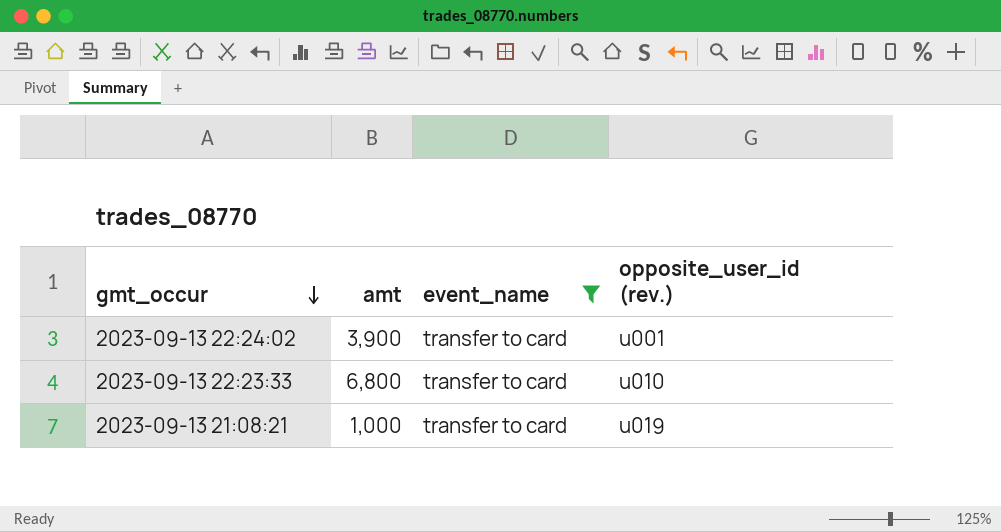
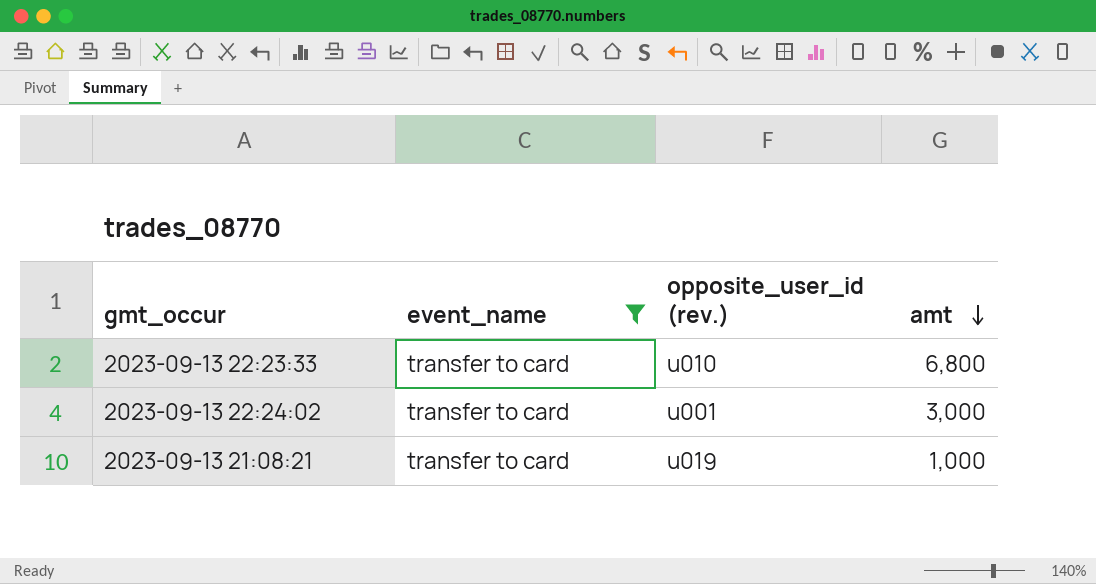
row order: gmt_occur descending -> amt descending
column amt | position: 2 -> 4
2023-09-13 22:24:02 | amt: 3,900 -> 3,000

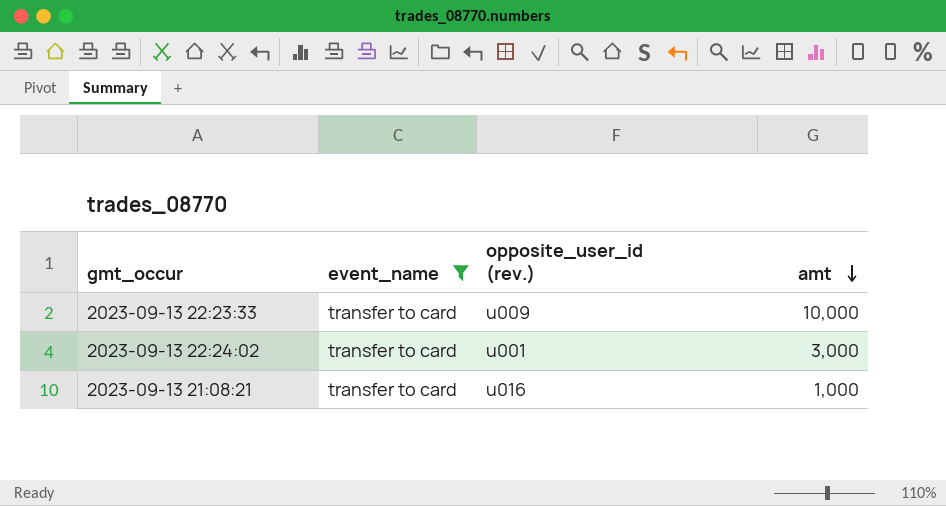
2023-09-13 22:23:33 | opposite_user_id (rev.): u010 -> u009
2023-09-13 22:23:33 | amt: 6,800 -> 10,000
2023-09-13 21:08:21 | opposite_user_id (rev.): u019 -> u016

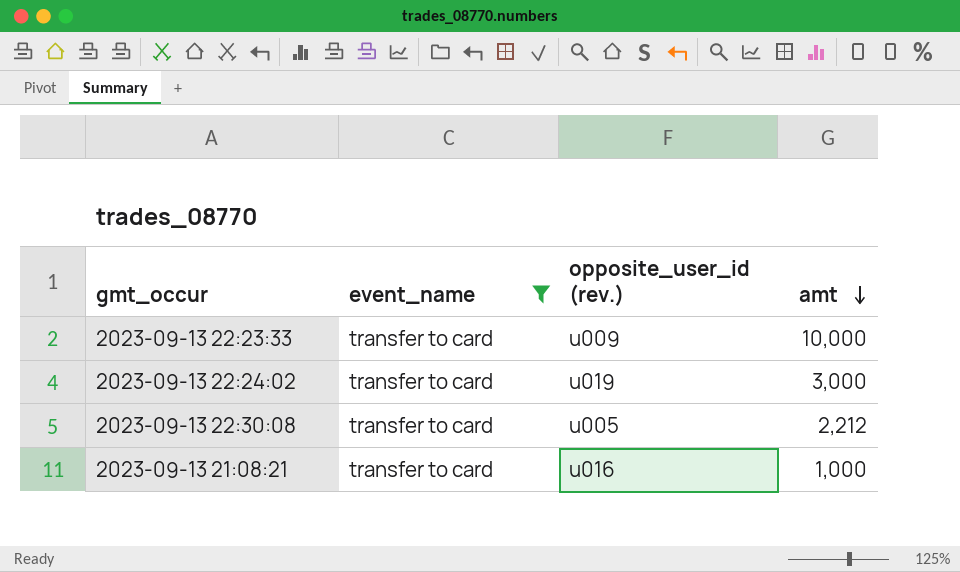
2023-09-13 22:24:02 | opposite_user_id (rev.): u001 -> u019
row 2023-09-13 22:30:08: none -> transfer to card | u005 | 2,212

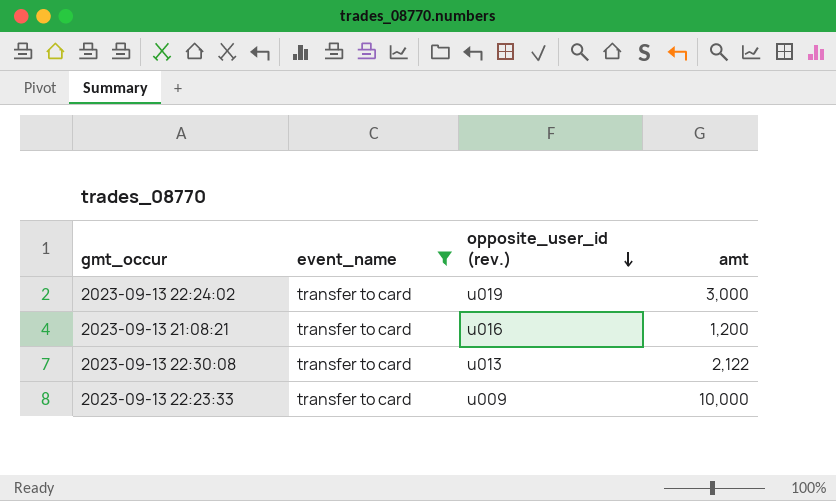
row order: amt descending -> opposite_user_id (rev.) descending
2023-09-13 21:08:21 | amt: 1,000 -> 1,200
2023-09-13 22:30:08 | opposite_user_id (rev.): u005 -> u013
2023-09-13 22:30:08 | amt: 2,212 -> 2,122

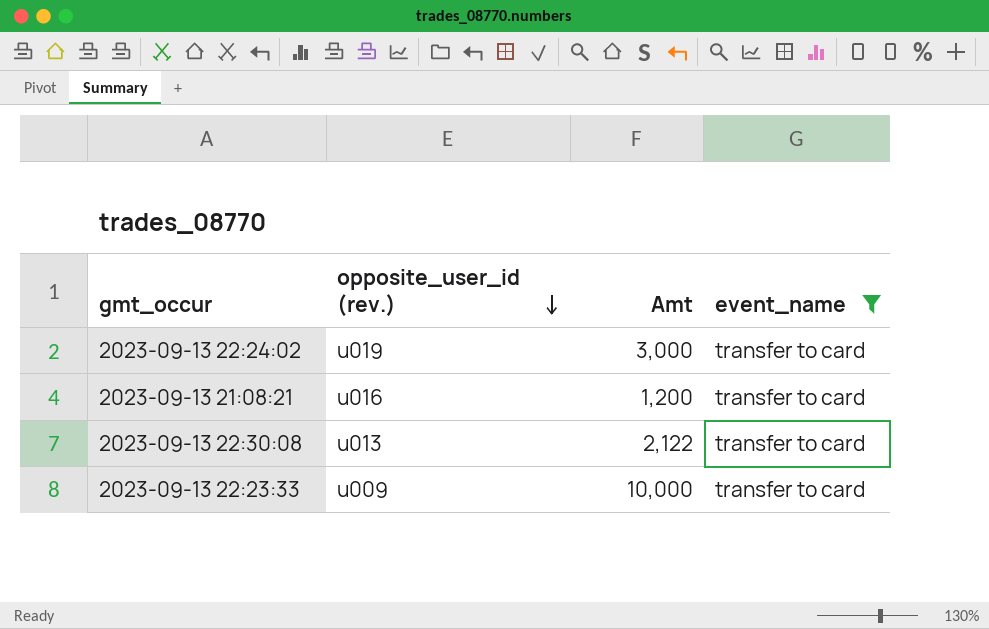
column name: amt -> Amt
column event_name | position: 2 -> 4

